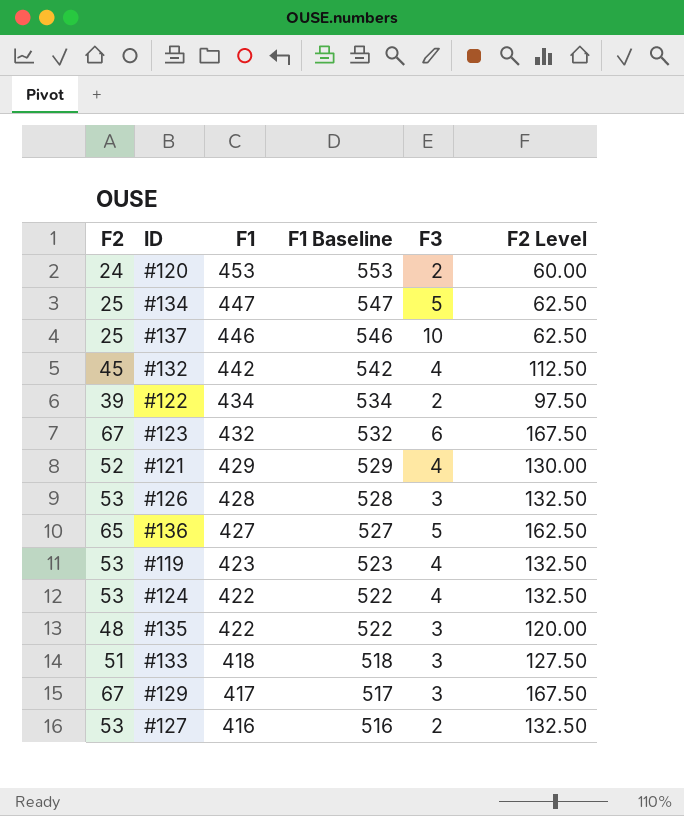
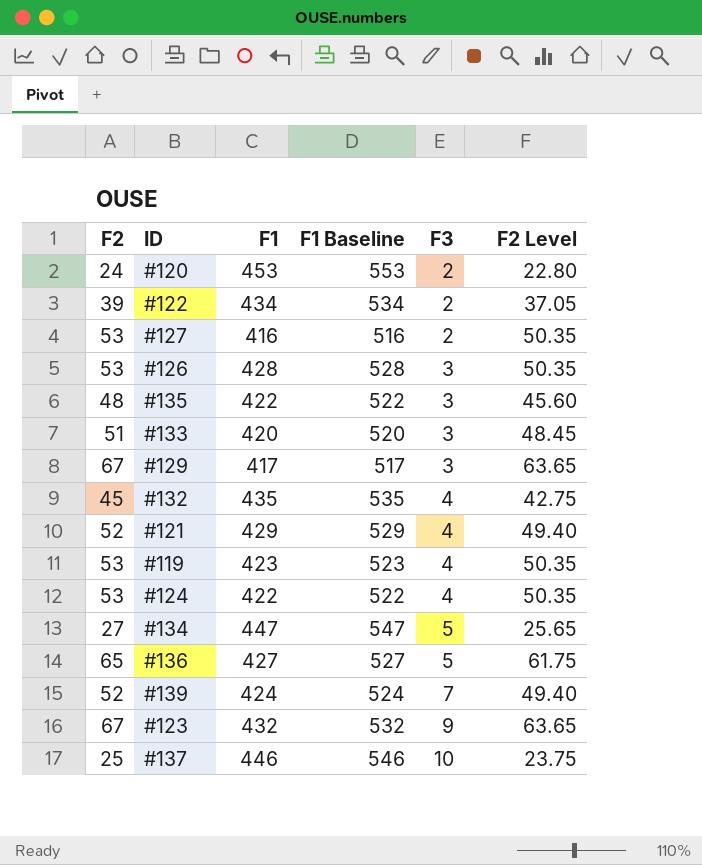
row order: F1 descending -> F3 ascending
column F2 Level | formula: [F2] * 2.5 -> [F2] * 0.95
#133 | F1: 418 -> 420
#133 | F1 Baseline: 518 -> 520
#132 | F1: 442 -> 435
#132 | F1 Baseline: 542 -> 535
#134 | F2: 25 -> 27
row #139: none -> 52 | 424 | 524 | 7 | 49.40
#123 | F3: 6 -> 9

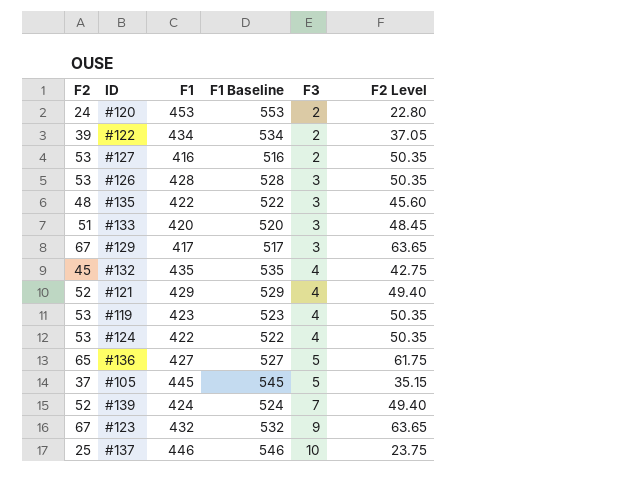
row #134: 27 | 447 | 547 | 5 | 25.65 -> none
row #105: none -> 37 | 445 | 545 | 5 | 35.15

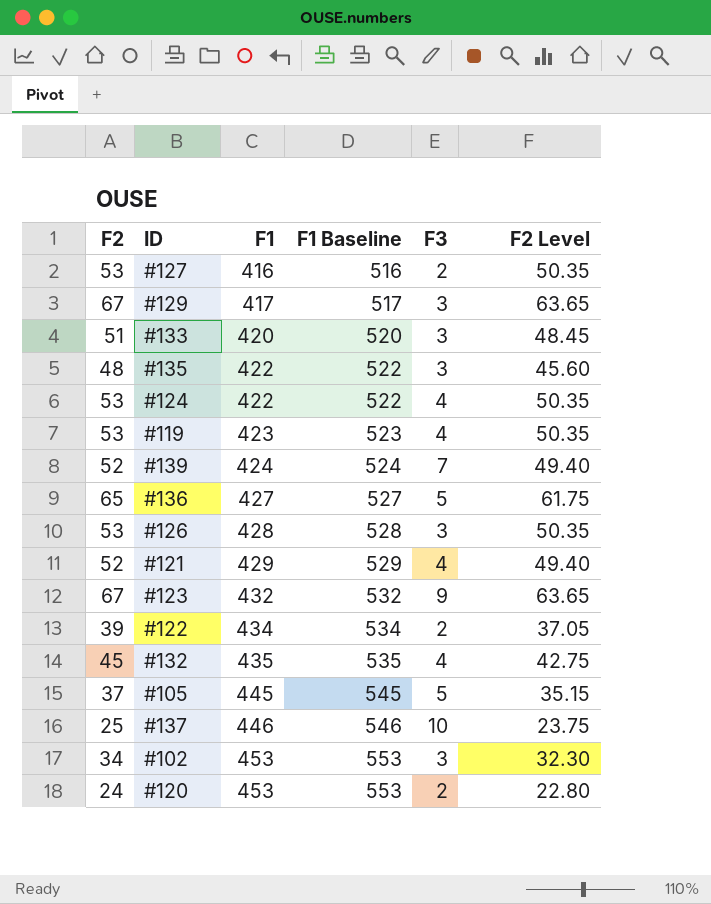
row order: F3 ascending -> F1 ascending
row #102: none -> 34 | 453 | 553 | 3 | 32.30

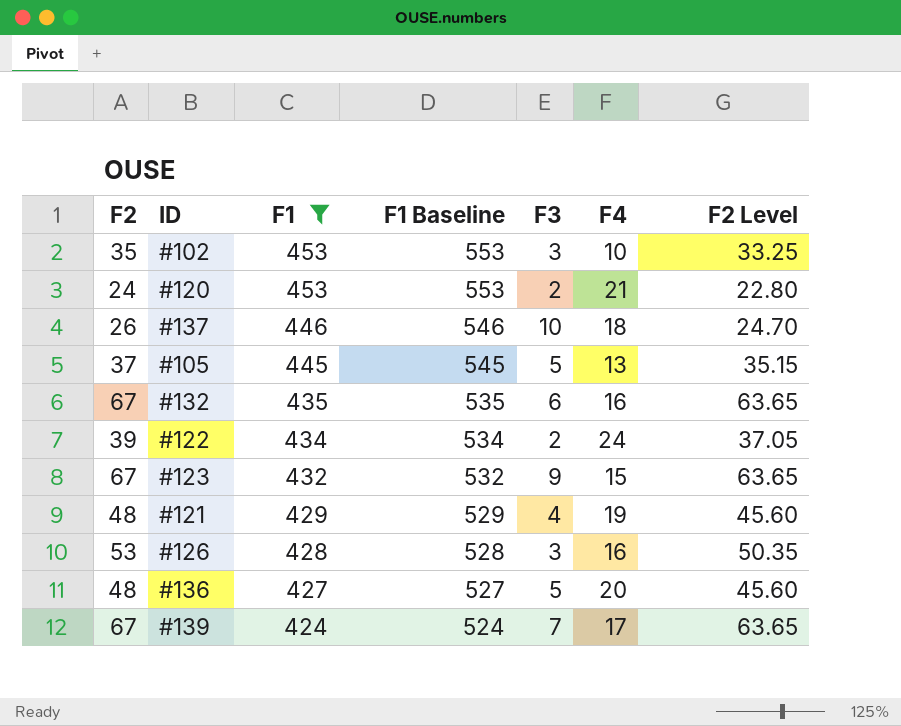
filter: none -> F1 >= 424
row order: F1 ascending -> F1 descending
column F4 | position: none -> 6
#102 | F2: 34 -> 35
#102 | F2 Level: 32.30 -> 33.25
#137 | F2: 25 -> 26
#137 | F2 Level: 23.75 -> 24.70
#132 | F2: 45 -> 67
#132 | F3: 4 -> 6
#132 | F2 Level: 42.75 -> 63.65
#121 | F2: 52 -> 48
#121 | F2 Level: 49.40 -> 45.60
#136 | F2: 65 -> 48
#136 | F2 Level: 61.75 -> 45.60
#139 | F2: 52 -> 67
#139 | F2 Level: 49.40 -> 63.65

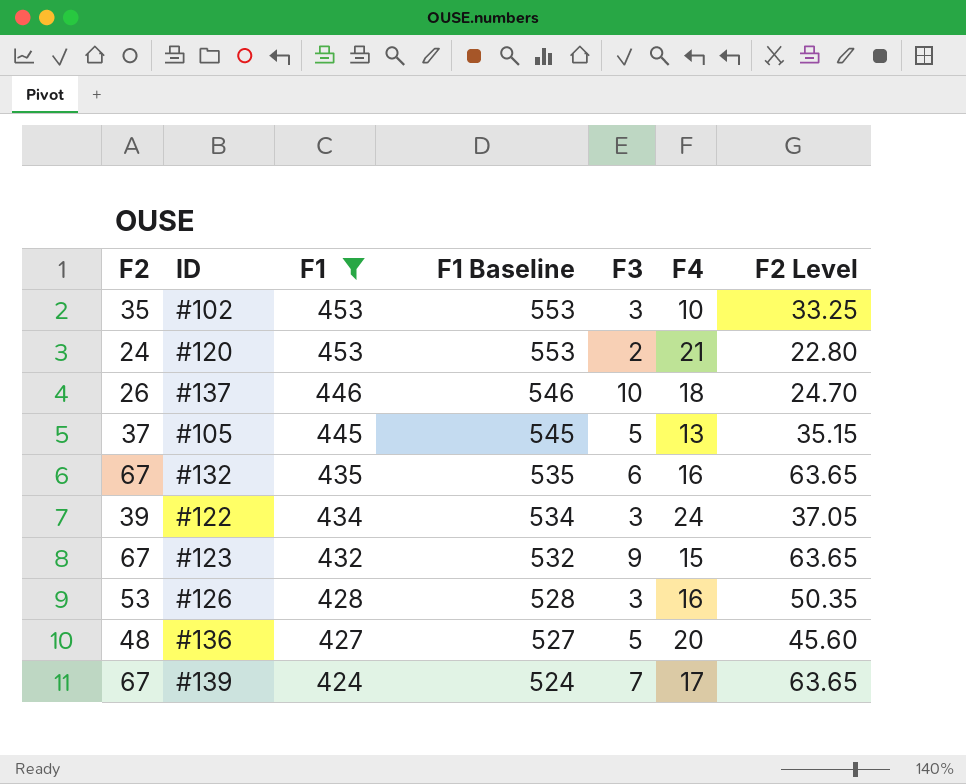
row #121: 48 | 429 | 529 | 4 | 19 | 45.60 -> none
#122 | F3: 2 -> 3

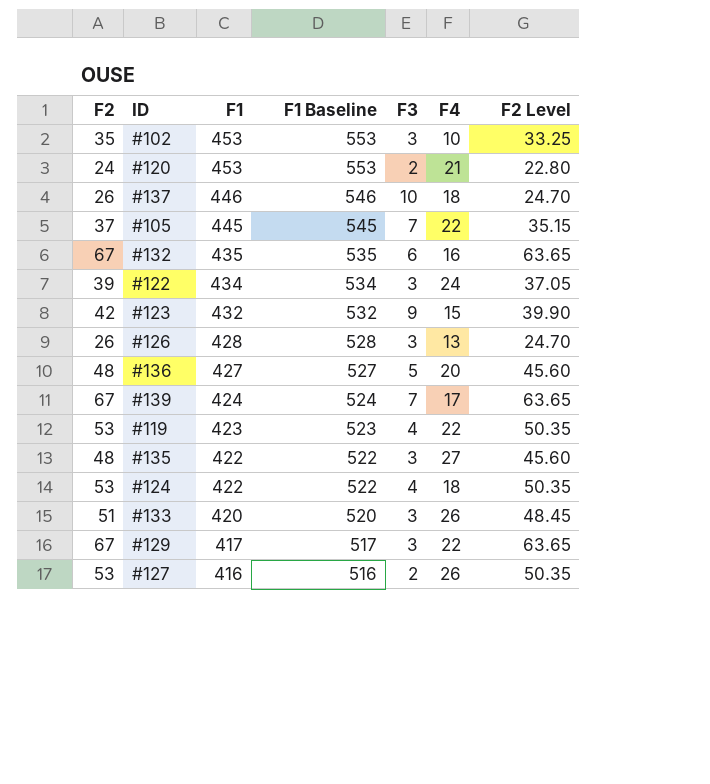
filter: F1 >= 424 -> none
#105 | F3: 5 -> 7
#105 | F4: 13 -> 22
#123 | F2: 67 -> 42
#123 | F2 Level: 63.65 -> 39.90
#126 | F2: 53 -> 26
#126 | F4: 16 -> 13
#126 | F2 Level: 50.35 -> 24.70

